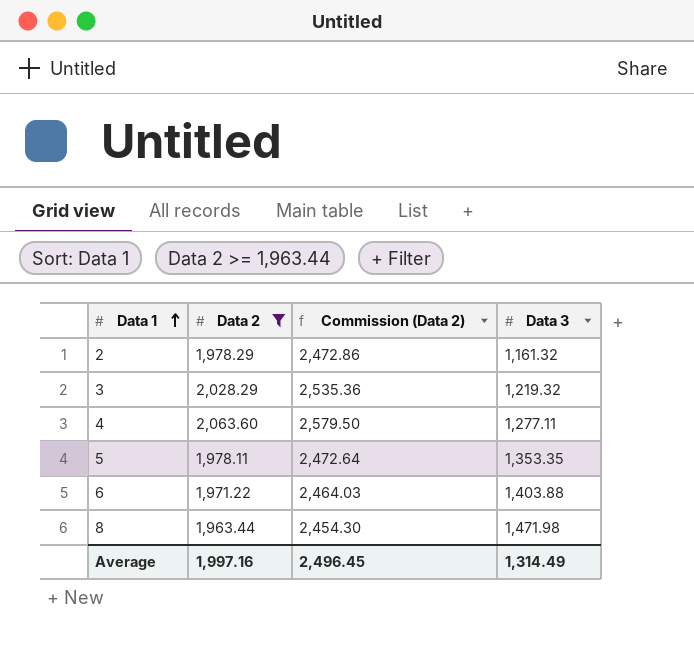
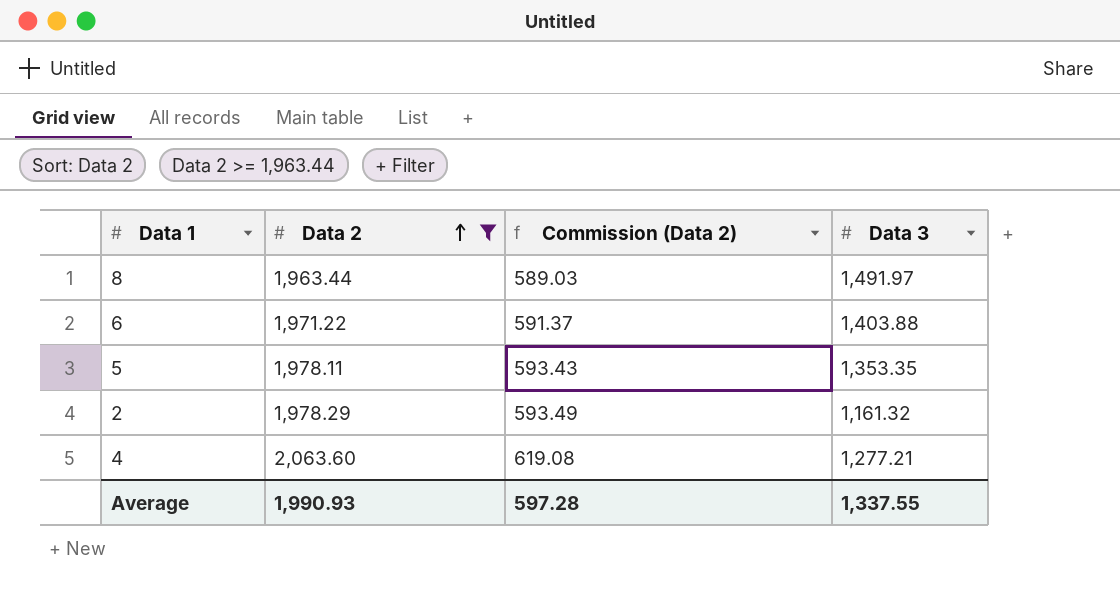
row order: Data 1 ascending -> Data 2 ascending
column Commission (Data 2) | formula: [Data 2] * 1.25 -> [Data 2] * 0.3
row 3: 2,028.29 | 2,535.36 | 1,219.32 -> none
8 | Data 3: 1,471.98 -> 1,491.97
4 | Data 3: 1,277.11 -> 1,277.21
Average | Data 2: 1,997.16 -> 1,990.93
Average | Commission (Data 2): 2,496.45 -> 597.28
Average | Data 3: 1,314.49 -> 1,337.55

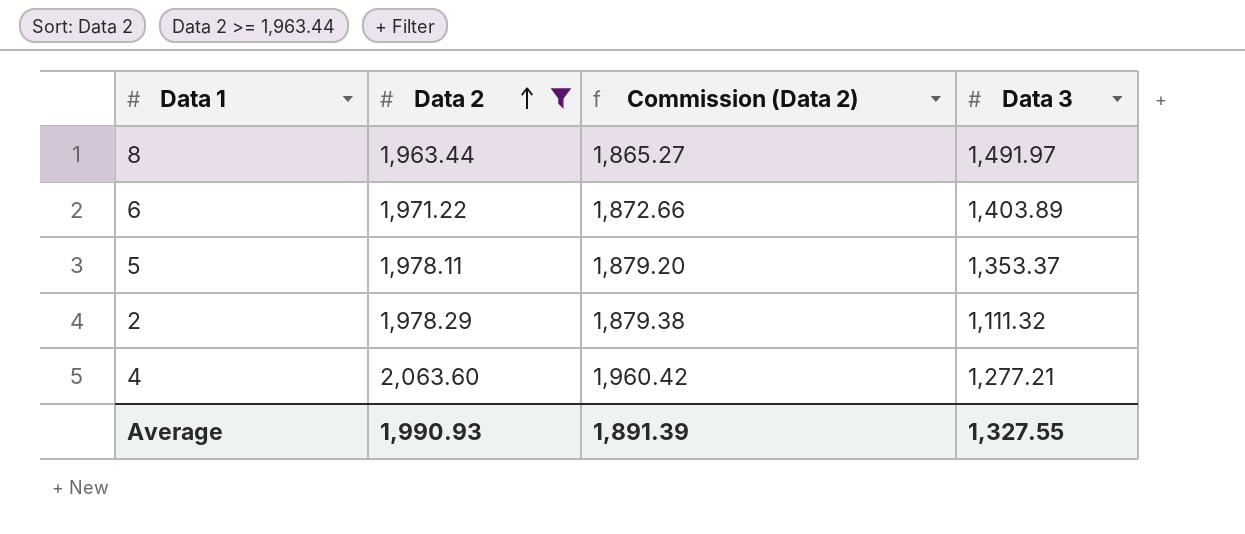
column Commission (Data 2) | formula: [Data 2] * 0.3 -> [Data 2] * 0.95
6 | Data 3: 1,403.88 -> 1,403.89
5 | Data 3: 1,353.35 -> 1,353.37
2 | Data 3: 1,161.32 -> 1,111.32
Average | Commission (Data 2): 597.28 -> 1,891.39
Average | Data 3: 1,337.55 -> 1,327.55

